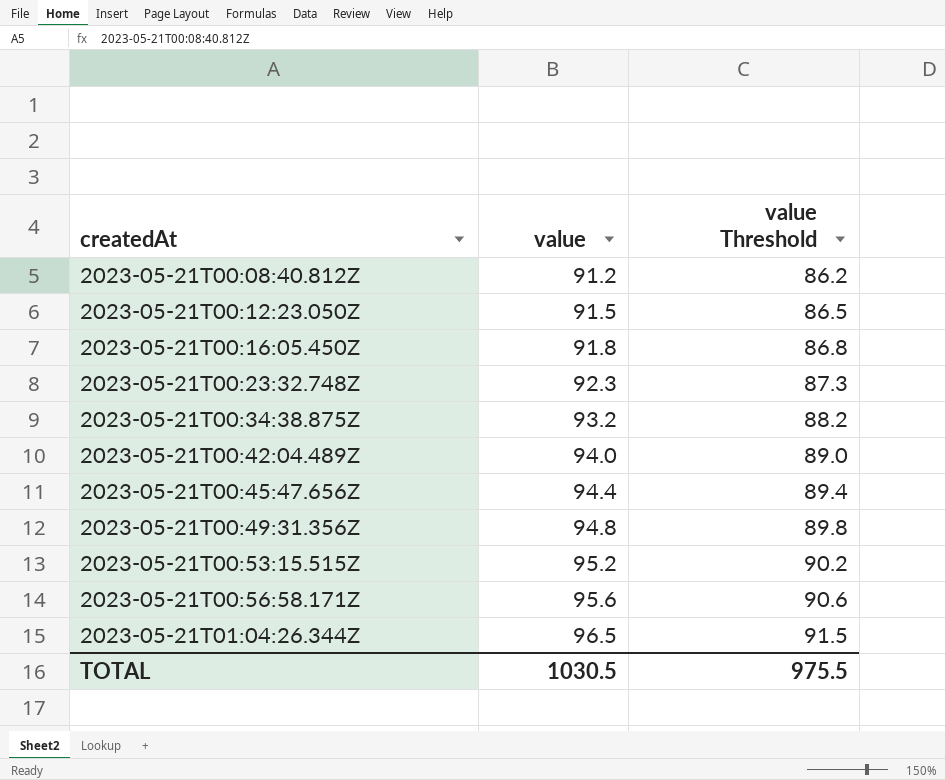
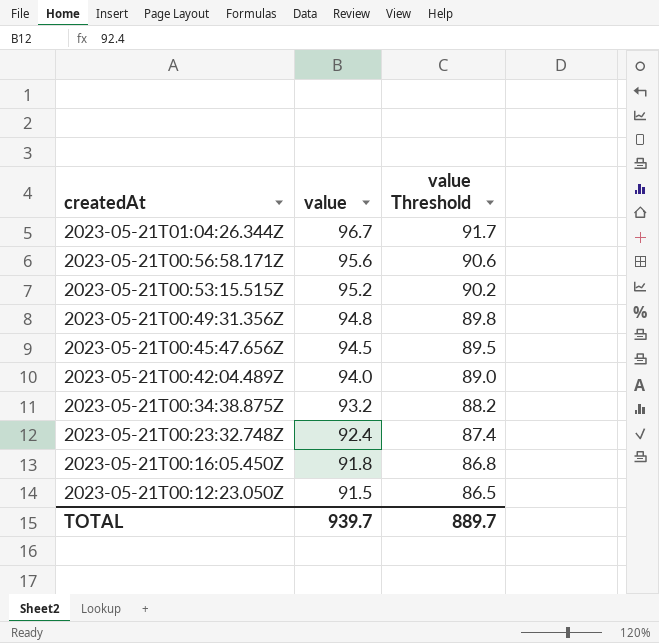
row order: createdAt ascending -> createdAt descending
row 2023-05-21T00:08:40.812Z: 91.2 | 86.2 -> none
2023-05-21T01:04:26.344Z | value: 96.5 -> 96.7
2023-05-21T01:04:26.344Z | value Threshold: 91.5 -> 91.7
2023-05-21T00:45:47.656Z | value: 94.4 -> 94.5
2023-05-21T00:45:47.656Z | value Threshold: 89.4 -> 89.5
2023-05-21T00:23:32.748Z | value: 92.3 -> 92.4
2023-05-21T00:23:32.748Z | value Threshold: 87.3 -> 87.4
TOTAL | value: 1030.5 -> 939.7
TOTAL | value Threshold: 975.5 -> 889.7

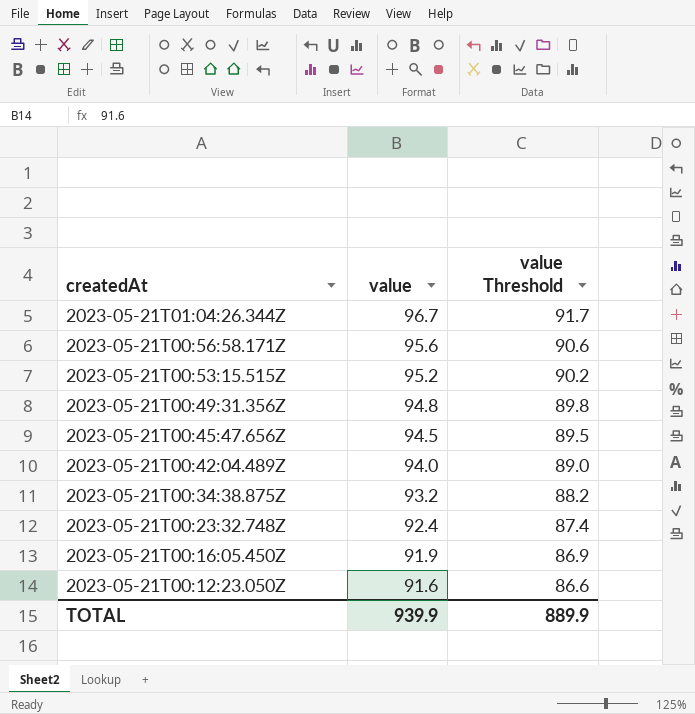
2023-05-21T00:16:05.450Z | value: 91.8 -> 91.9
2023-05-21T00:16:05.450Z | value Threshold: 86.8 -> 86.9
2023-05-21T00:12:23.050Z | value: 91.5 -> 91.6
2023-05-21T00:12:23.050Z | value Threshold: 86.5 -> 86.6
TOTAL | value: 939.7 -> 939.9
TOTAL | value Threshold: 889.7 -> 889.9

